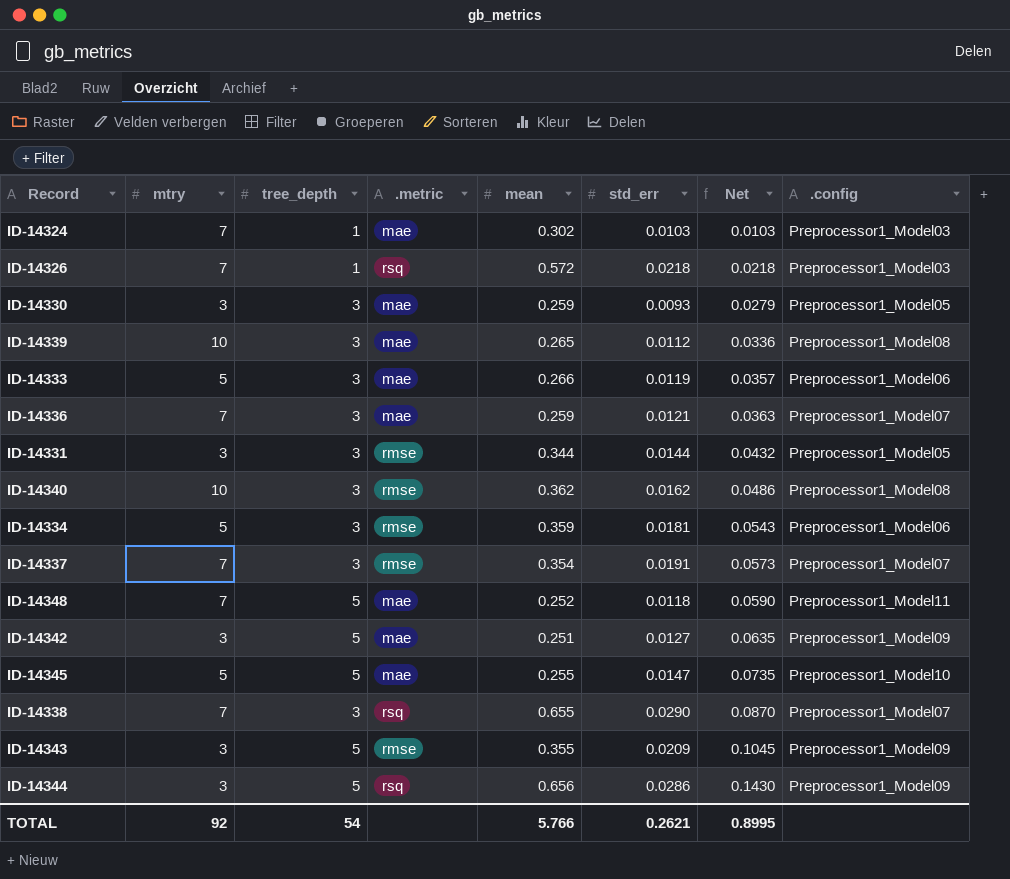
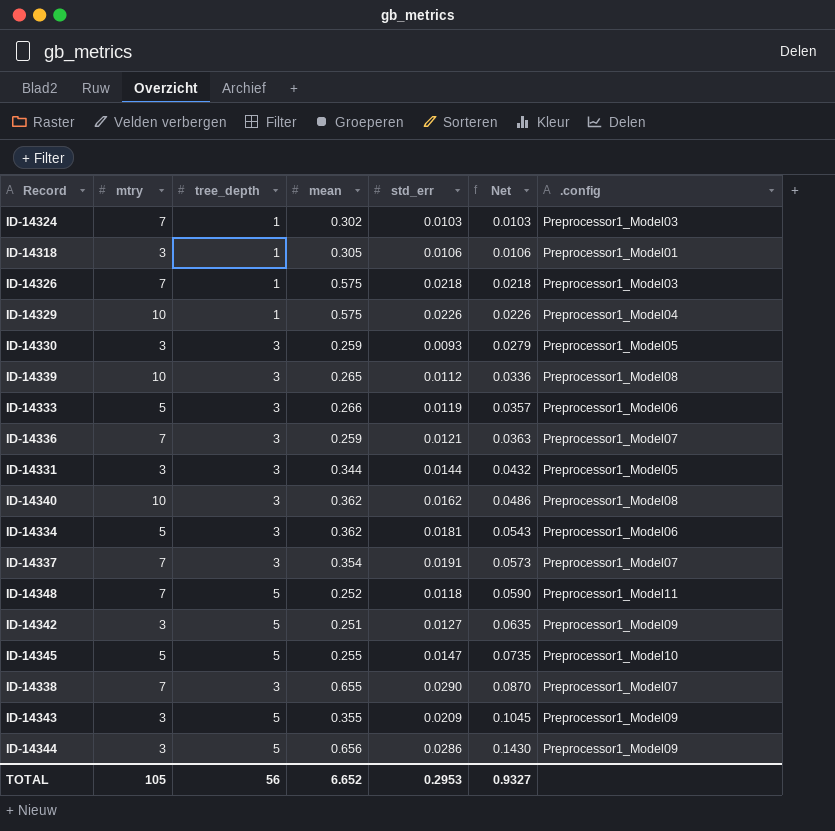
column .metric | position: 4 -> none
row ID-14318: none -> 3 | 1 | 0.305 | 0.0106 | 0.0106 | Preprocessor1_Model01
ID-14326 | mean: 0.572 -> 0.575
row ID-14329: none -> 10 | 1 | 0.575 | 0.0226 | 0.0226 | Preprocessor1_Model04
ID-14334 | mean: 0.359 -> 0.362
TOTAL | mtry: 92 -> 105
TOTAL | tree_depth: 54 -> 56
TOTAL | mean: 5.766 -> 6.652
TOTAL | std_err: 0.2621 -> 0.2953
TOTAL | Net: 0.8995 -> 0.9327

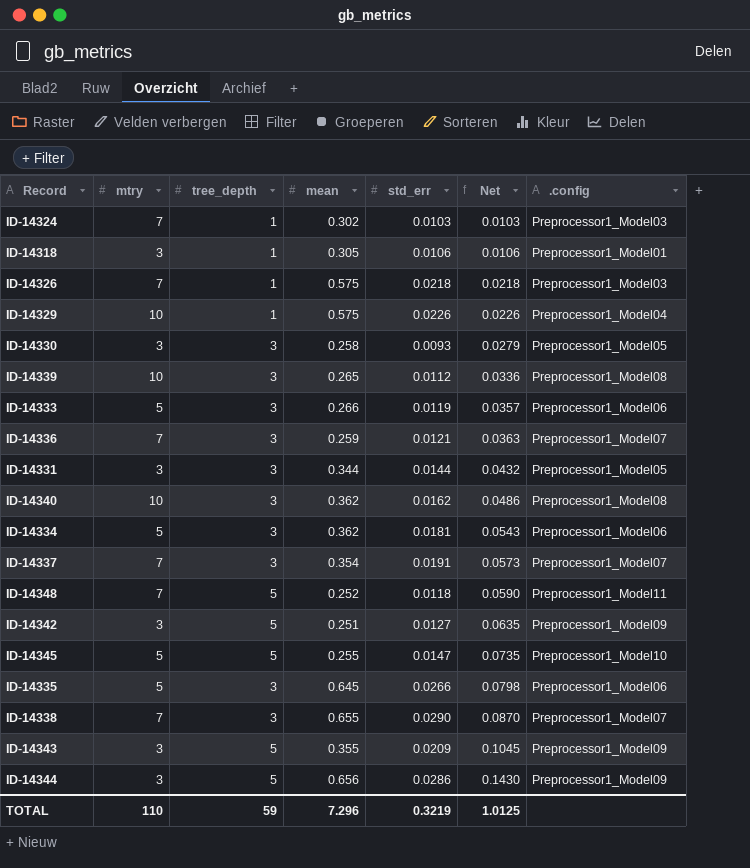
ID-14330 | mean: 0.259 -> 0.258
row ID-14335: none -> 5 | 3 | 0.645 | 0.0266 | 0.0798 | Preprocessor1_Model06
TOTAL | mtry: 105 -> 110
TOTAL | tree_depth: 56 -> 59
TOTAL | mean: 6.652 -> 7.296
TOTAL | std_err: 0.2953 -> 0.3219
TOTAL | Net: 0.9327 -> 1.0125

